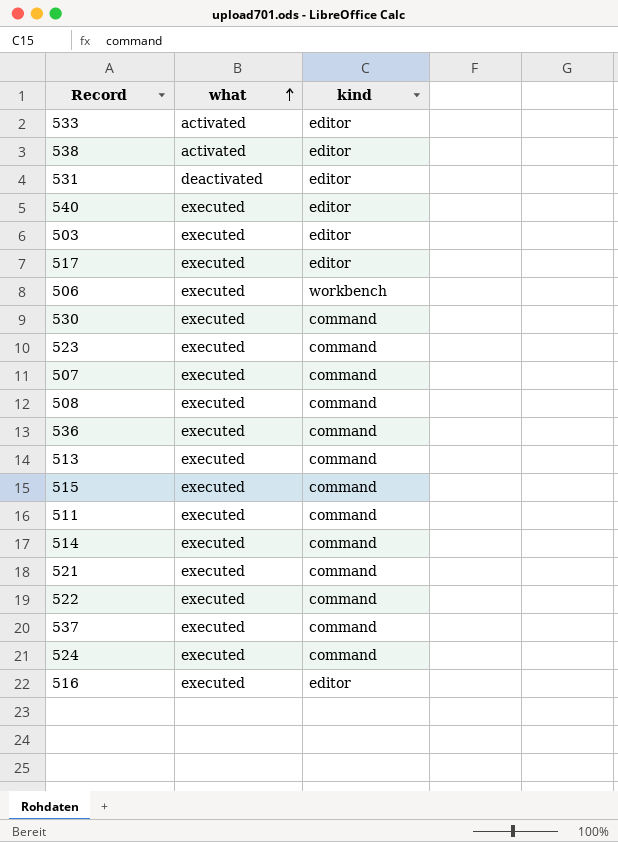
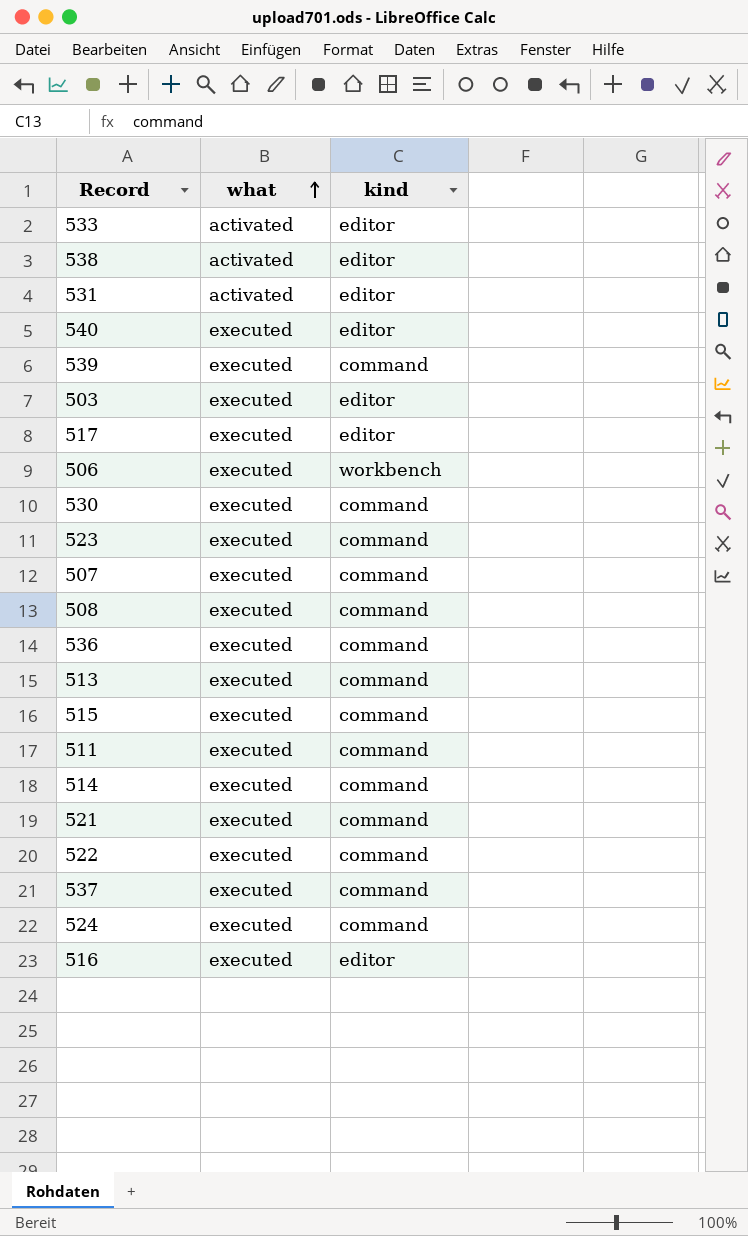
531 | what: deactivated -> activated
row 539: none -> executed | command

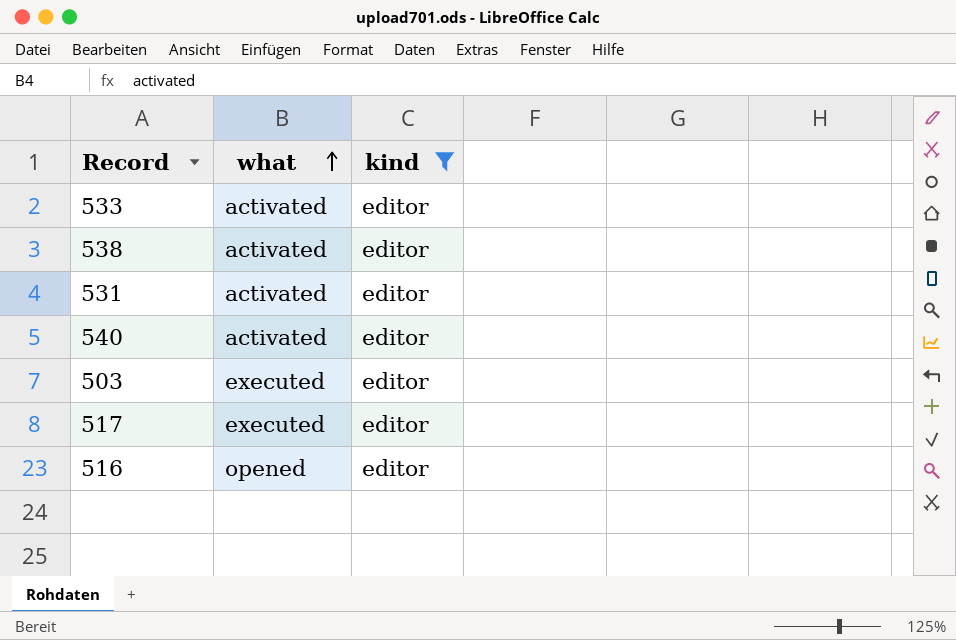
filter: none -> kind = editor
540 | what: executed -> activated
516 | what: executed -> opened

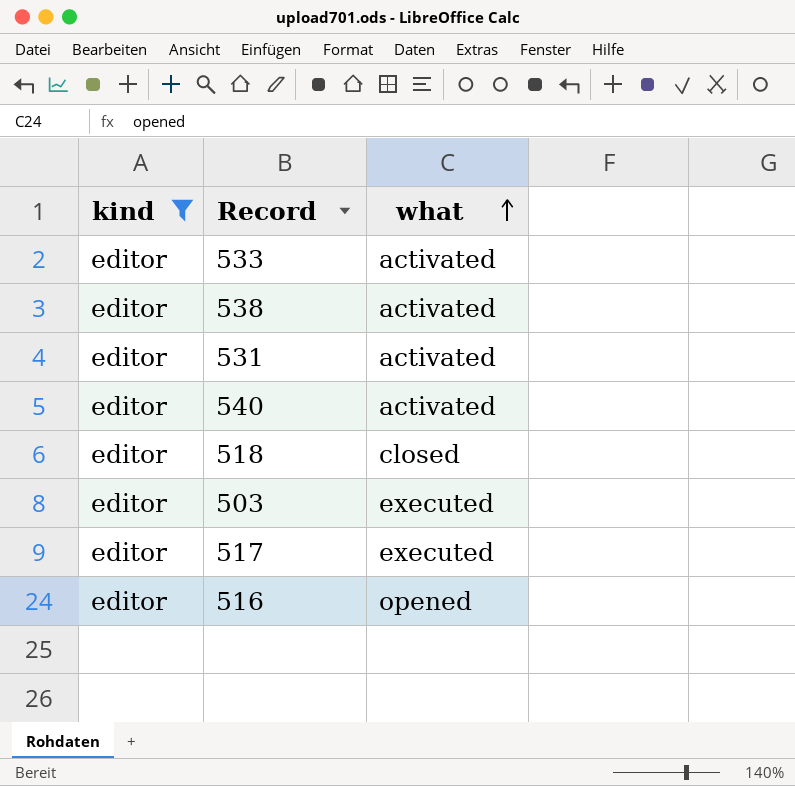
column kind | position: 3 -> 1
row 518: none -> editor | closed

